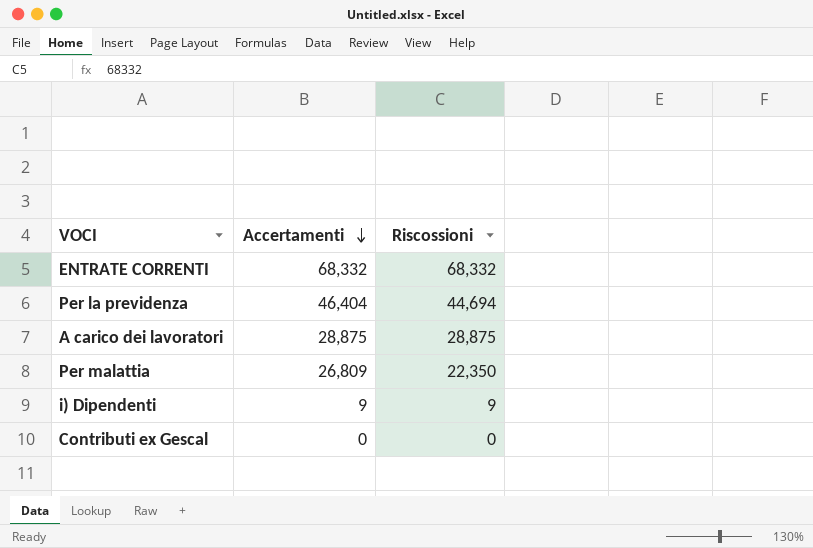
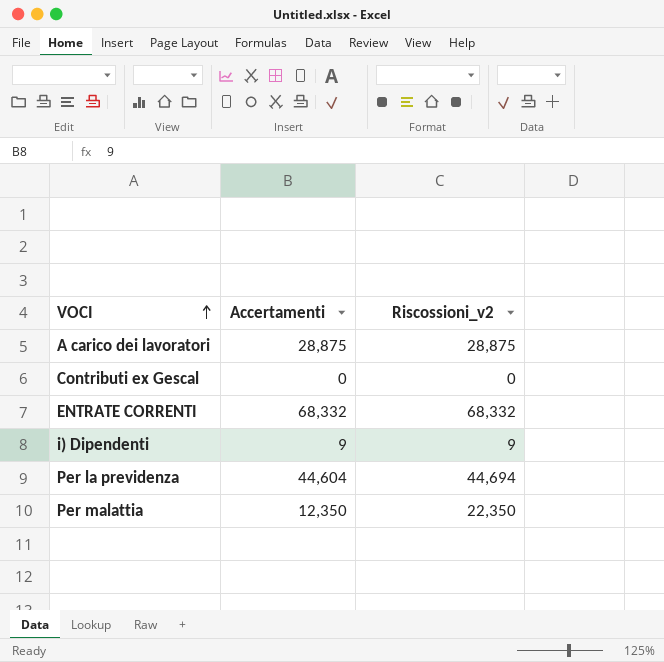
row order: Accertamenti descending -> VOCI ascending
column name: Riscossioni -> Riscossioni_v2
Per la previdenza | Accertamenti: 46,404 -> 44,604
Per malattia | Accertamenti: 26,809 -> 12,350

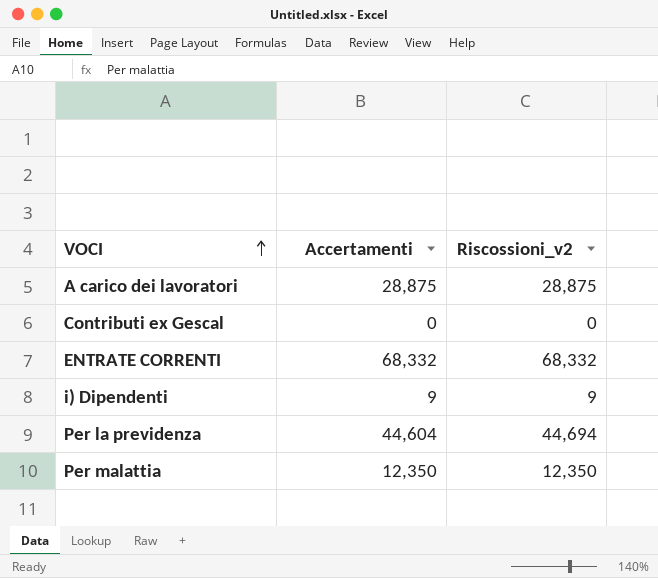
Per malattia | Riscossioni_v2: 22,350 -> 12,350

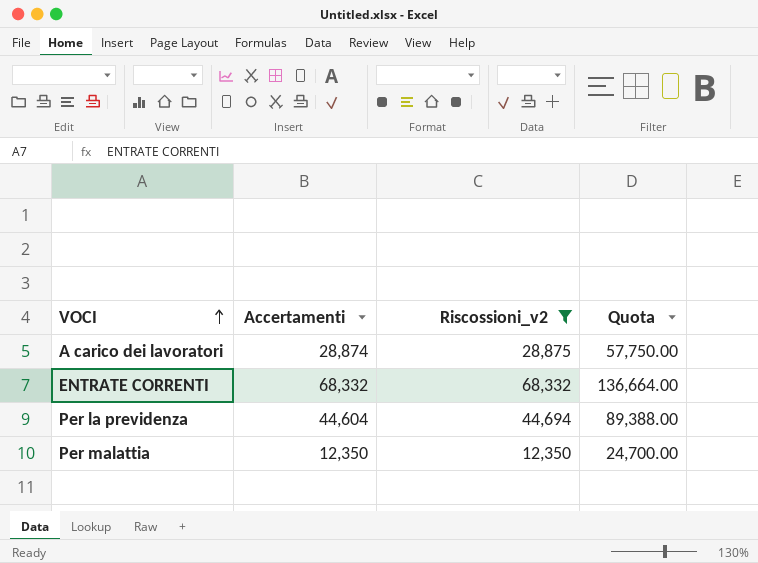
filter: none -> Riscossioni_v2 >= 12,350
column Quota | formula: none -> [Riscossioni_v2] * 2
A carico dei lavoratori | Accertamenti: 28,875 -> 28,874

